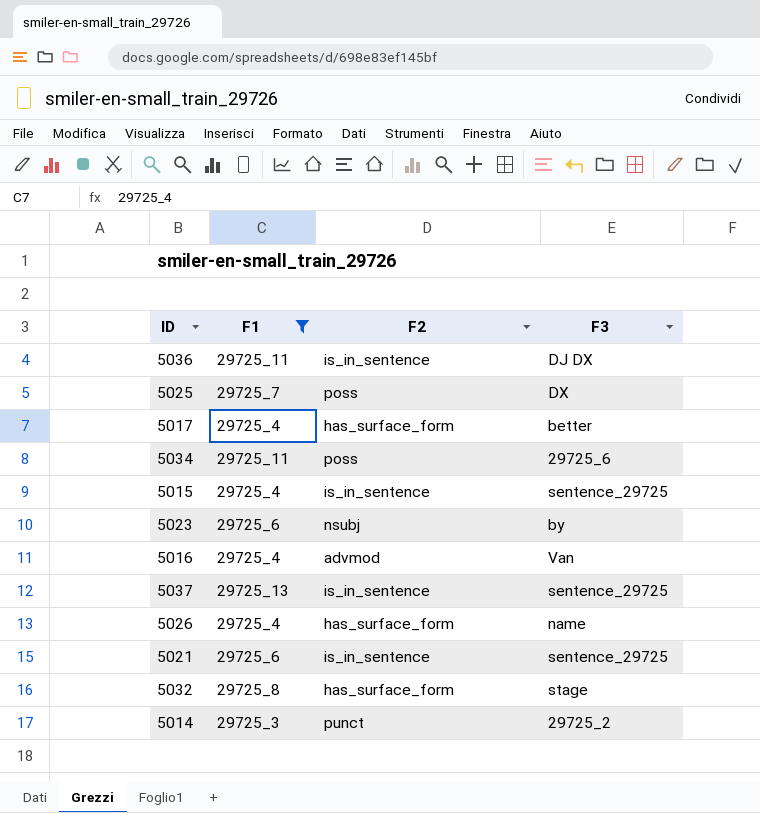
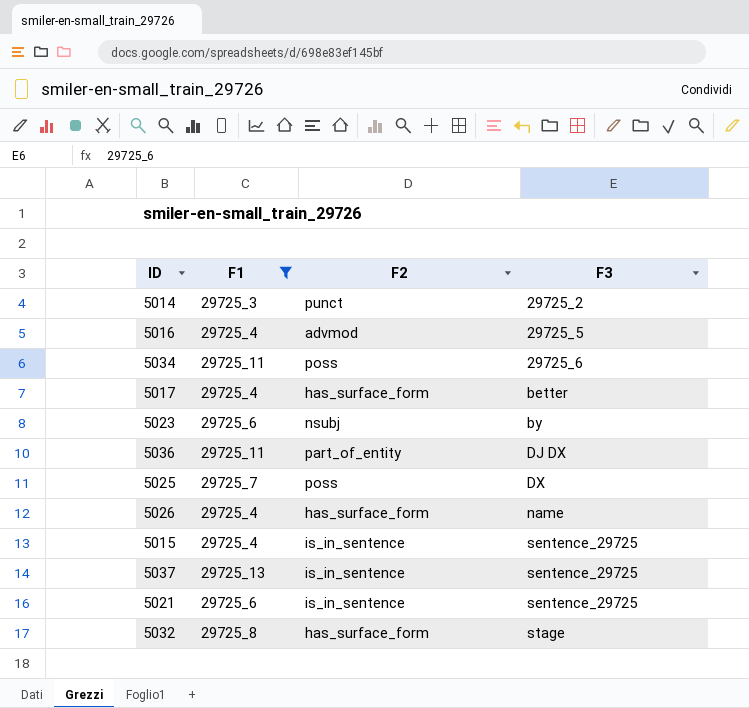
row order: none -> F3 ascending
5016 | F3: Van -> 29725_5
5036 | F2: is_in_sentence -> part_of_entity

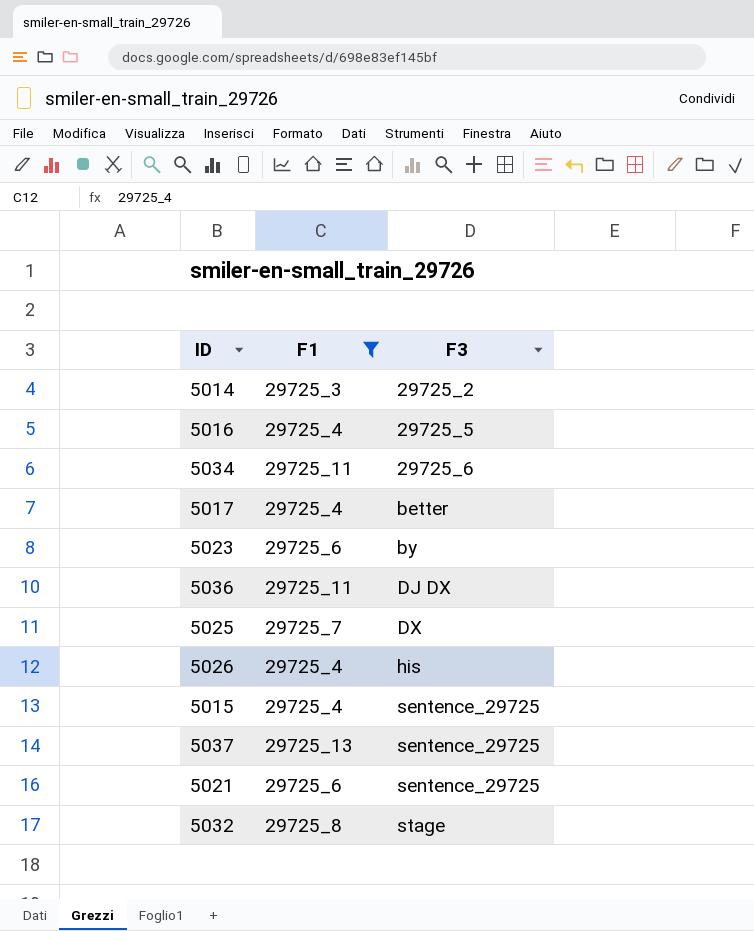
column F2 | position: 3 -> none
5026 | F3: name -> his

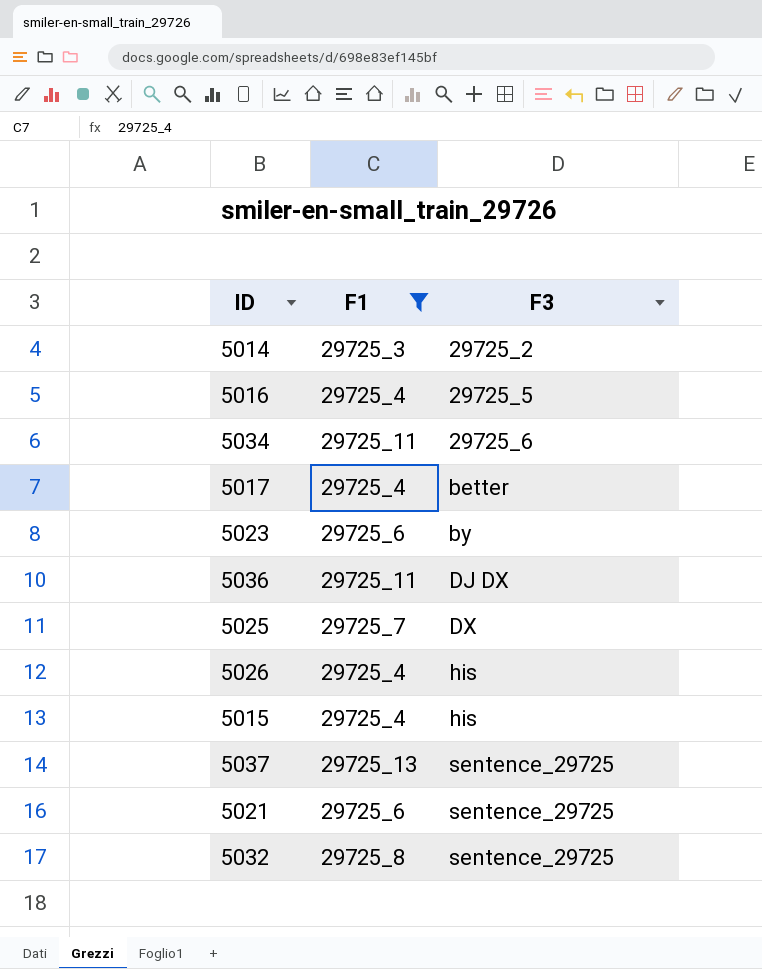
5015 | F3: sentence_29725 -> his
5032 | F3: stage -> sentence_29725

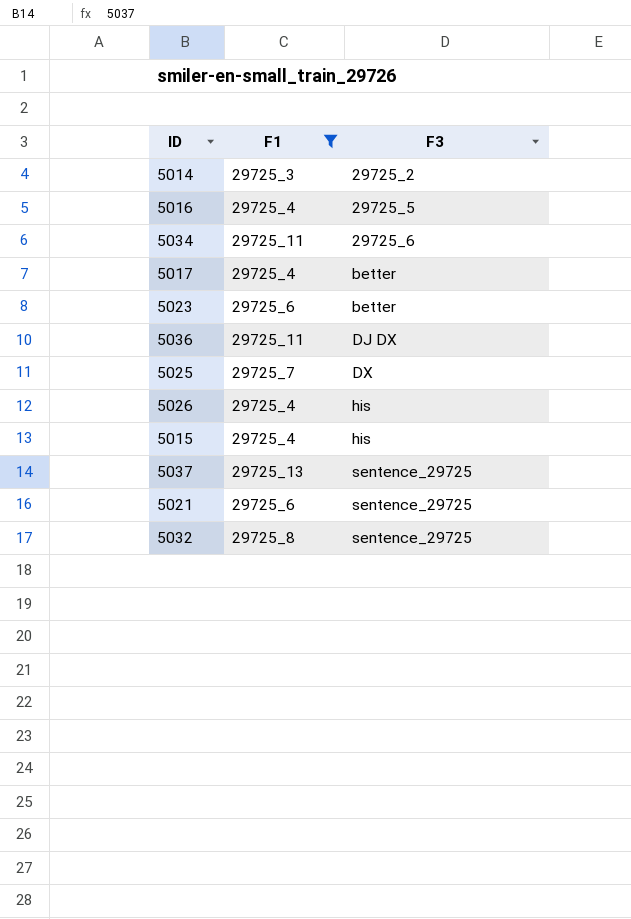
5023 | F3: by -> better

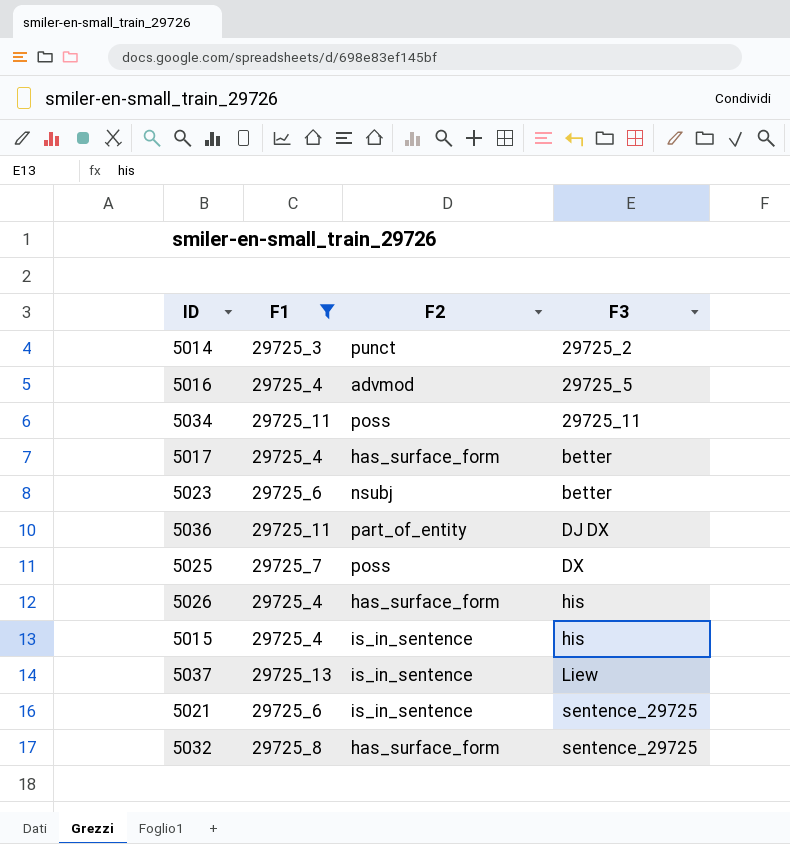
column F2 | position: none -> 3
5034 | F3: 29725_6 -> 29725_11
5037 | F3: sentence_29725 -> Liew

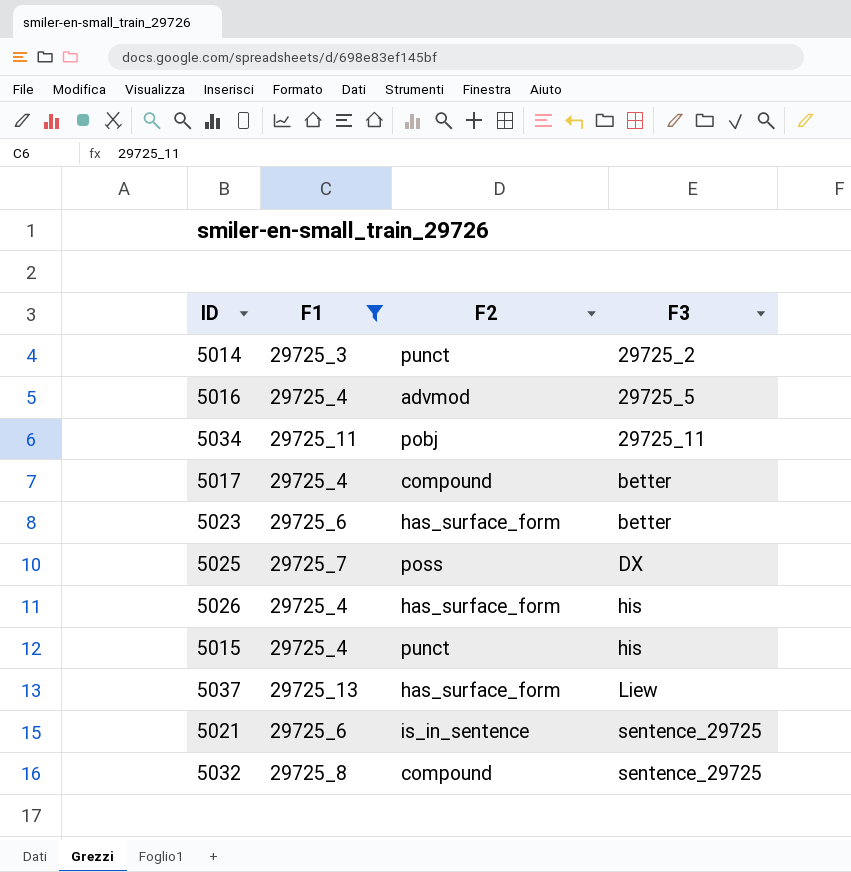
row 5036: 29725_11 | part_of_entity | DJ DX -> none
5034 | F2: poss -> pobj
5017 | F2: has_surface_form -> compound
5023 | F2: nsubj -> has_surface_form
5015 | F2: is_in_sentence -> punct
5037 | F2: is_in_sentence -> has_surface_form
5032 | F2: has_surface_form -> compound

